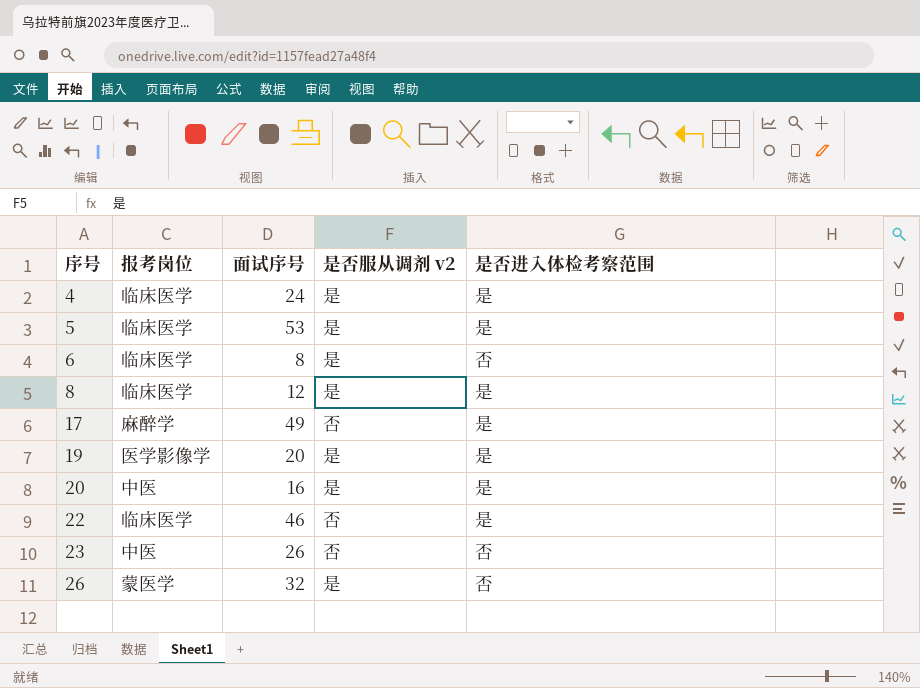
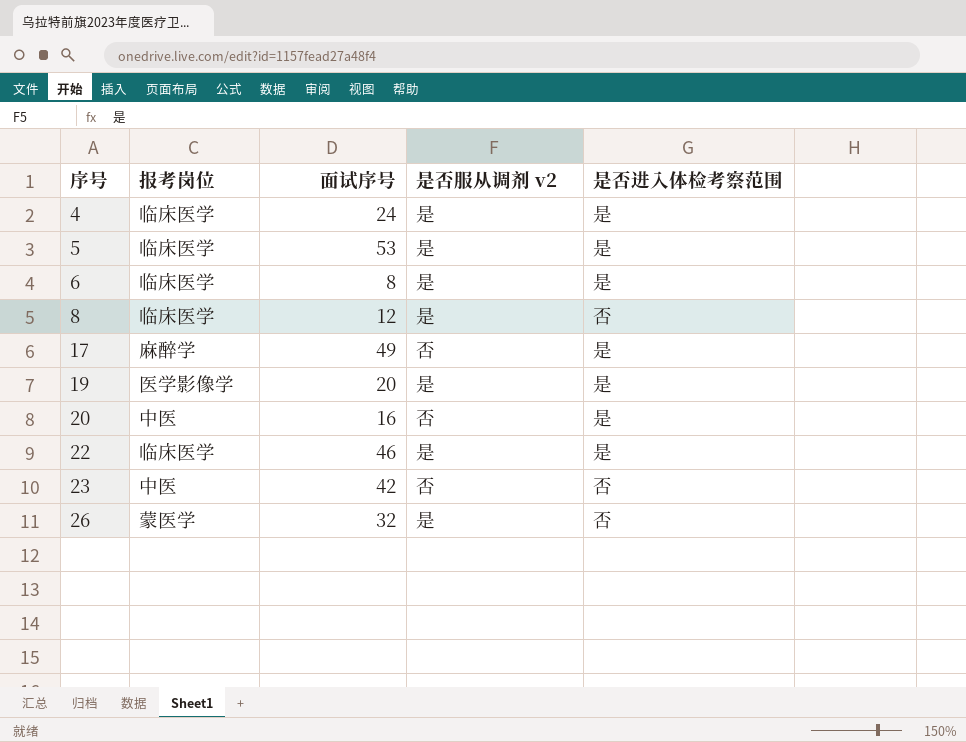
6 | 是否进入体检考察范围: 否 -> 是
8 | 是否进入体检考察范围: 是 -> 否
20 | 是否服从调剂 v2: 是 -> 否
22 | 是否服从调剂 v2: 否 -> 是
23 | 面试序号: 26 -> 42

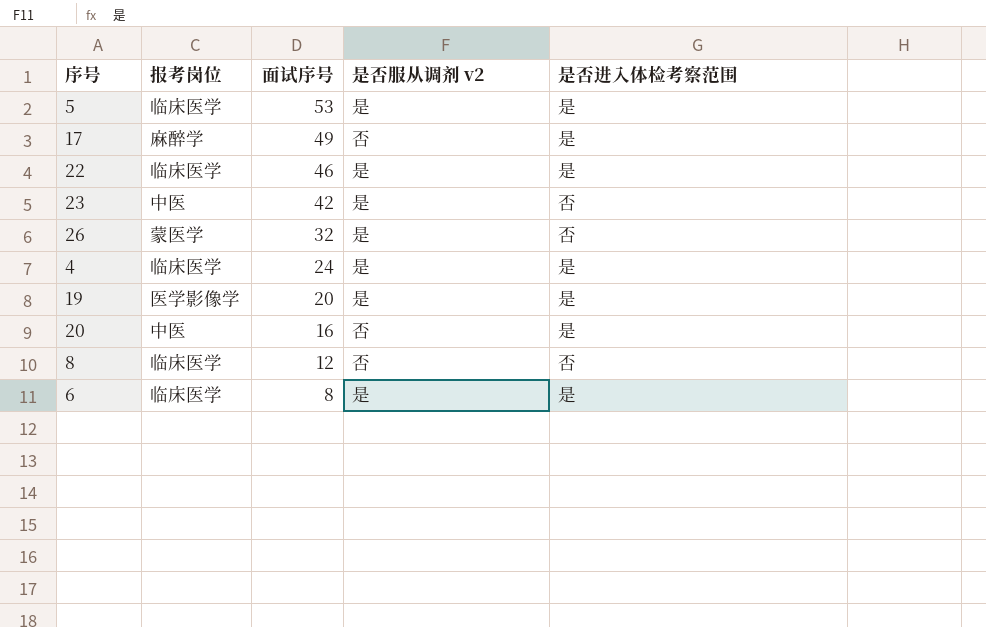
row order: 序号 ascending -> 面试序号 descending
23 | 是否服从调剂 v2: 否 -> 是
8 | 是否服从调剂 v2: 是 -> 否

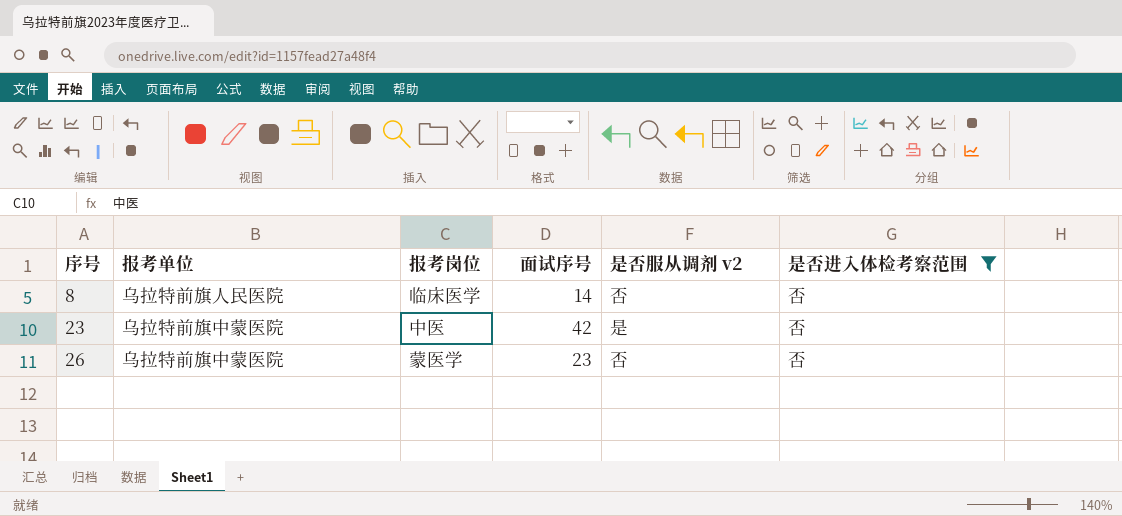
filter: none -> 是否进入体检考察范围 = 否
row order: 面试序号 descending -> 序号 ascending
column 报考单位 | position: none -> 2
8 | 面试序号: 12 -> 14
26 | 面试序号: 32 -> 23
26 | 是否服从调剂 v2: 是 -> 否

